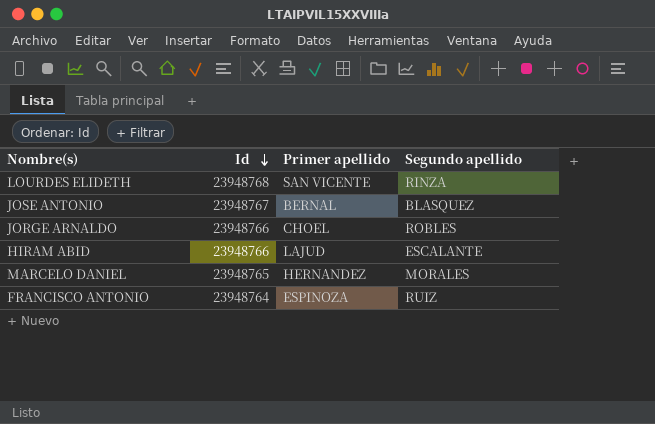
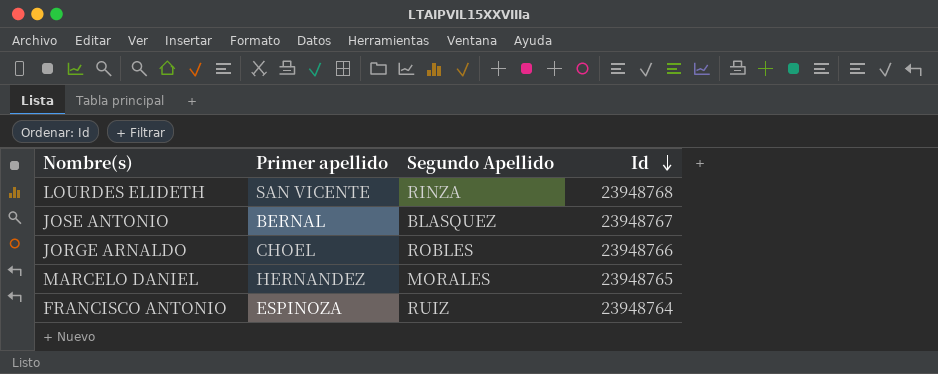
column name: Segundo apellido -> Segundo Apellido
column Id | position: 2 -> 4
row HIRAM ABID: 23948766 | LAJUD | ESCALANTE -> none

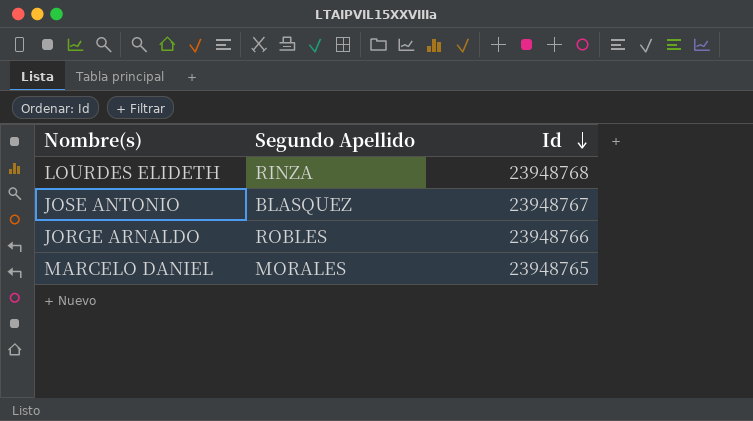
column Primer apellido | position: 2 -> none
row FRANCISCO ANTONIO: ESPINOZA | RUIZ | 23948764 -> none

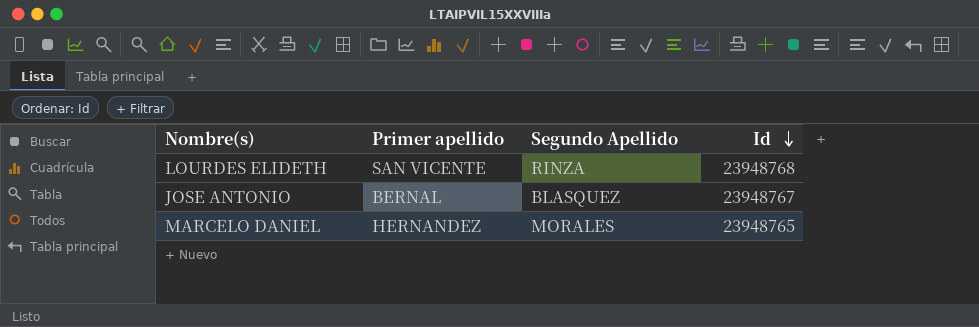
column Primer apellido | position: none -> 2
row JORGE ARNALDO: ROBLES | 23948766 -> none

